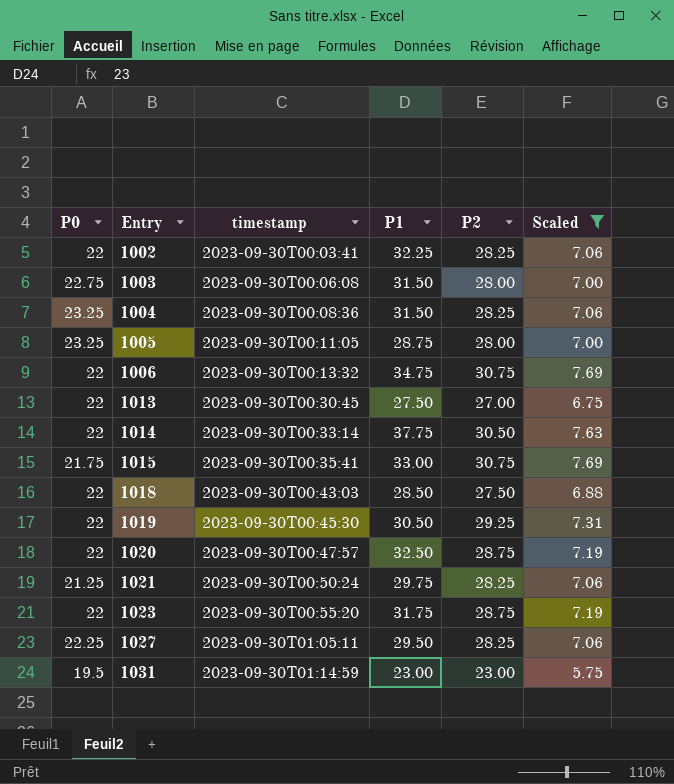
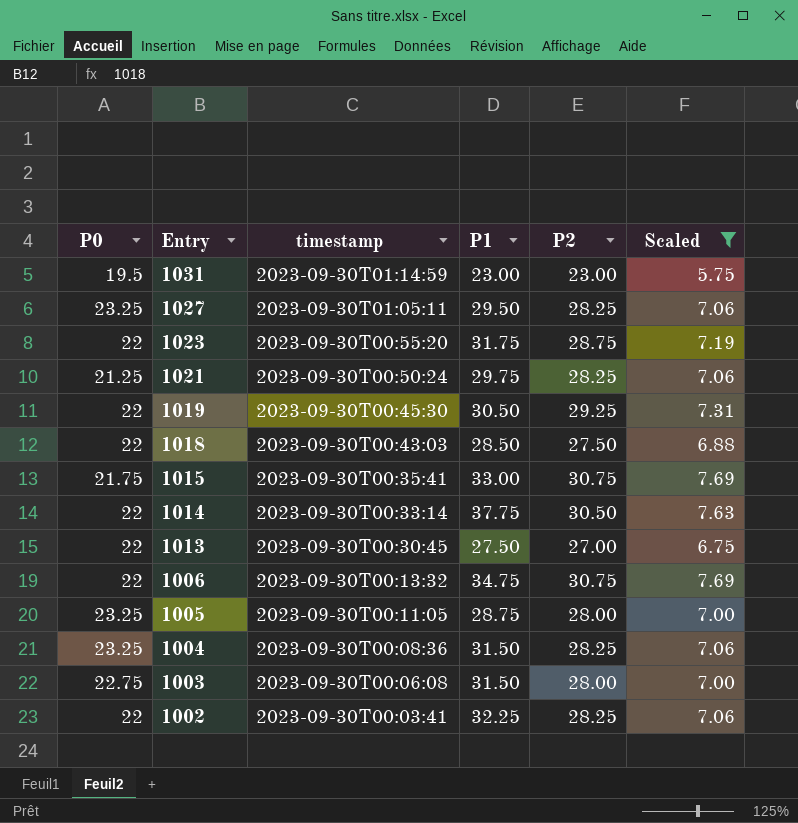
row order: Entry ascending -> Entry descending
row 1020: 22 | 2023-09-30T00:47:57 | 32.50 | 28.75 | 7.19 -> none
1027 | P0: 22.25 -> 23.25

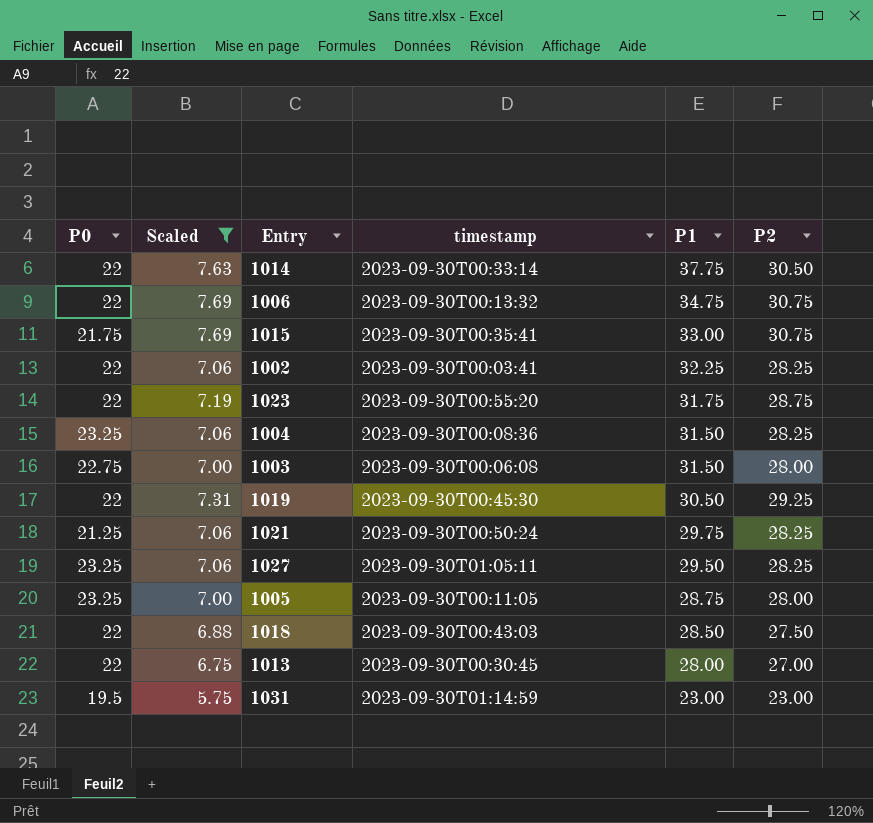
row order: Entry descending -> P1 descending
column Scaled | position: 6 -> 2
1013 | P1: 27.50 -> 28.00

